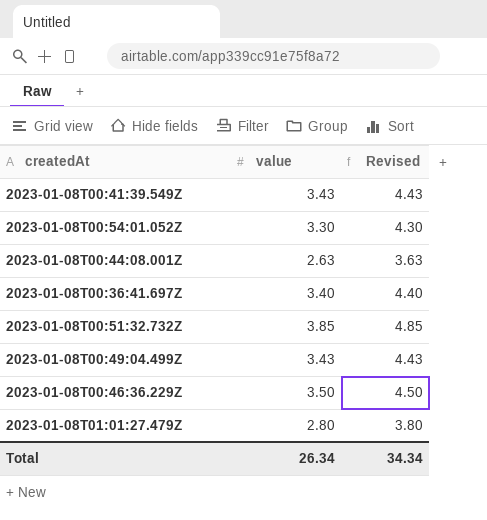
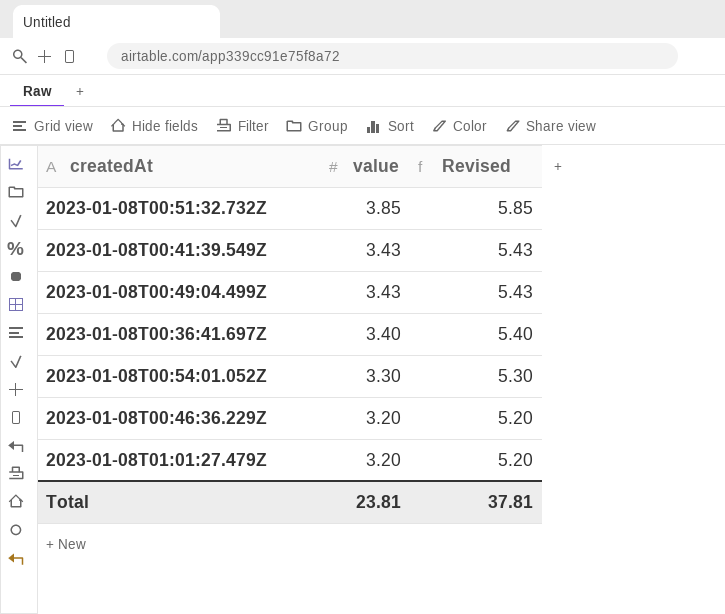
row order: none -> value descending
column Revised | formula: [value] + 1 -> [value] + 2
row 2023-01-08T00:44:08.001Z: 2.63 | 3.63 -> none
2023-01-08T00:46:36.229Z | value: 3.50 -> 3.20
2023-01-08T01:01:27.479Z | value: 2.80 -> 3.20
Total | value: 26.34 -> 23.81
Total | Revised: 34.34 -> 37.81

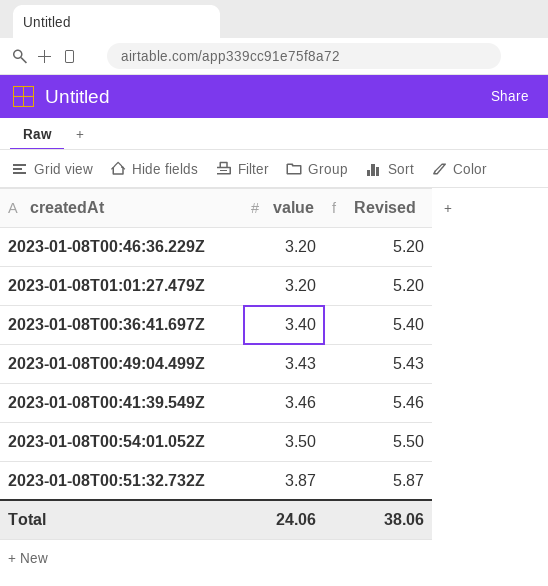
row order: value descending -> value ascending
2023-01-08T00:41:39.549Z | value: 3.43 -> 3.46
2023-01-08T00:41:39.549Z | Revised: 5.43 -> 5.46
2023-01-08T00:54:01.052Z | value: 3.30 -> 3.50
2023-01-08T00:54:01.052Z | Revised: 5.30 -> 5.50
2023-01-08T00:51:32.732Z | value: 3.85 -> 3.87
2023-01-08T00:51:32.732Z | Revised: 5.85 -> 5.87
Total | value: 23.81 -> 24.06
Total | Revised: 37.81 -> 38.06

